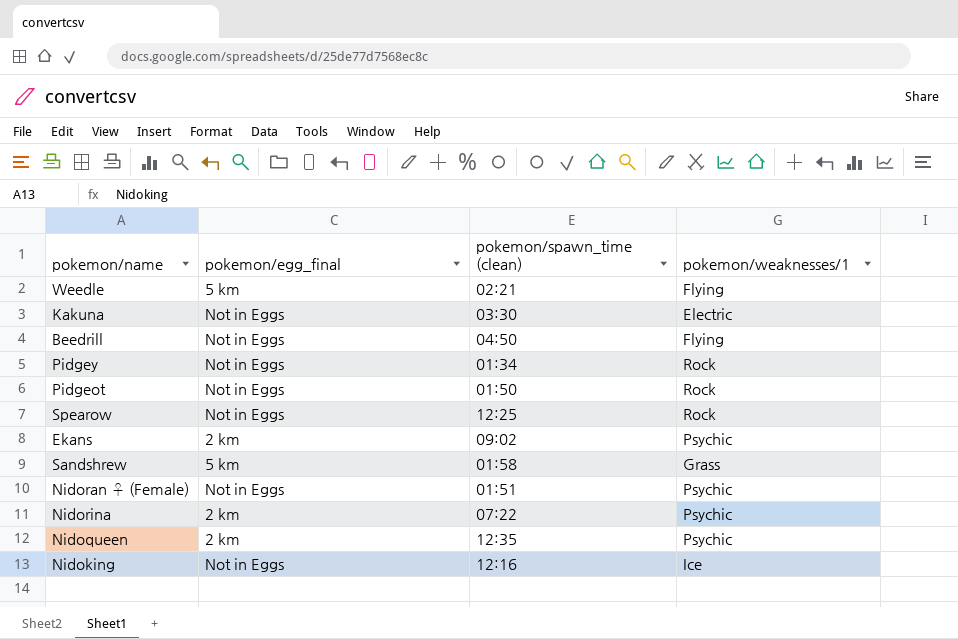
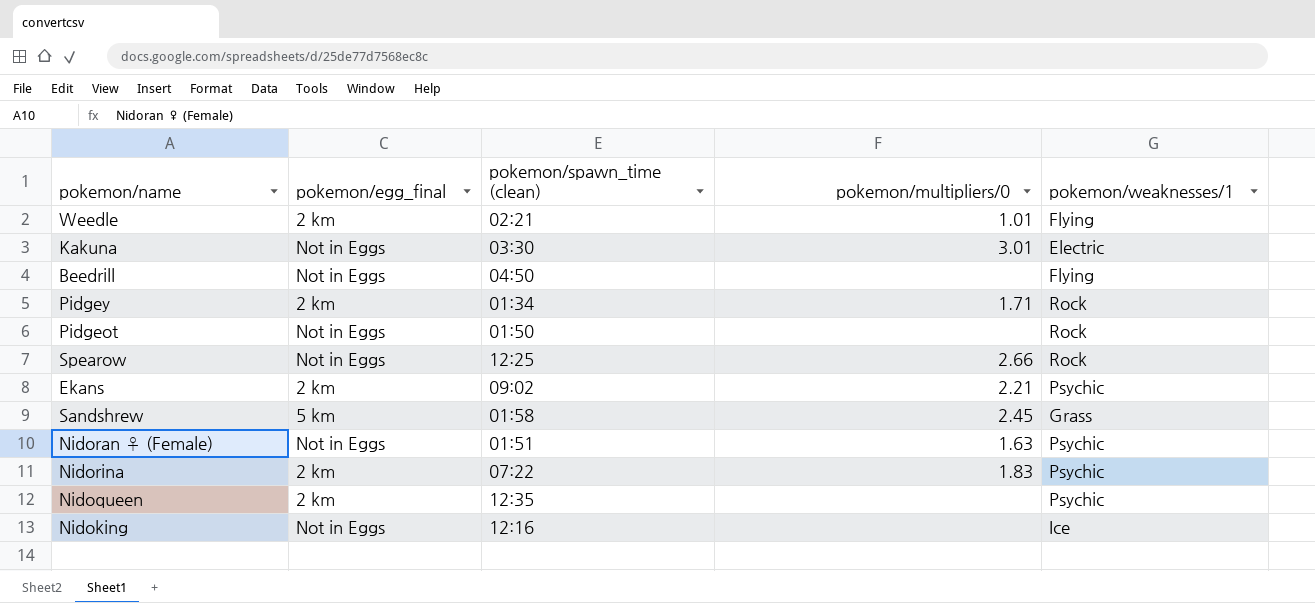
column pokemon/multipliers/0 | position: none -> 4
Weedle | pokemon/egg_final: 5 km -> 2 km
Pidgey | pokemon/egg_final: Not in Eggs -> 2 km

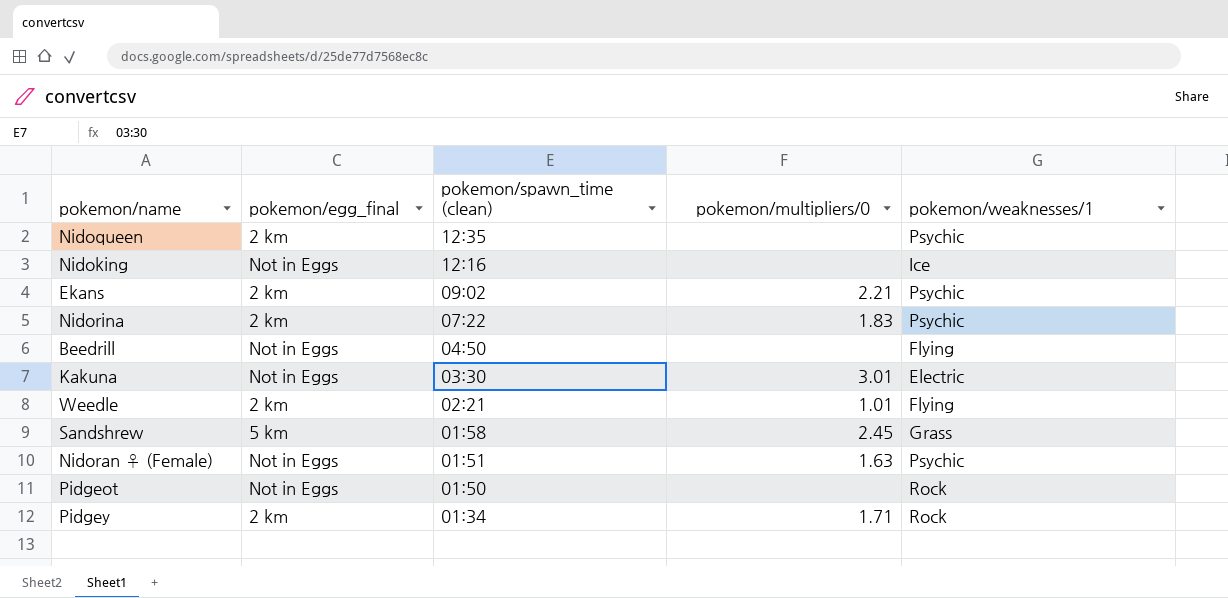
row order: none -> pokemon/spawn_time (clean) descending
row Spearow: Not in Eggs | 12:25 | 2.66 | Rock -> none

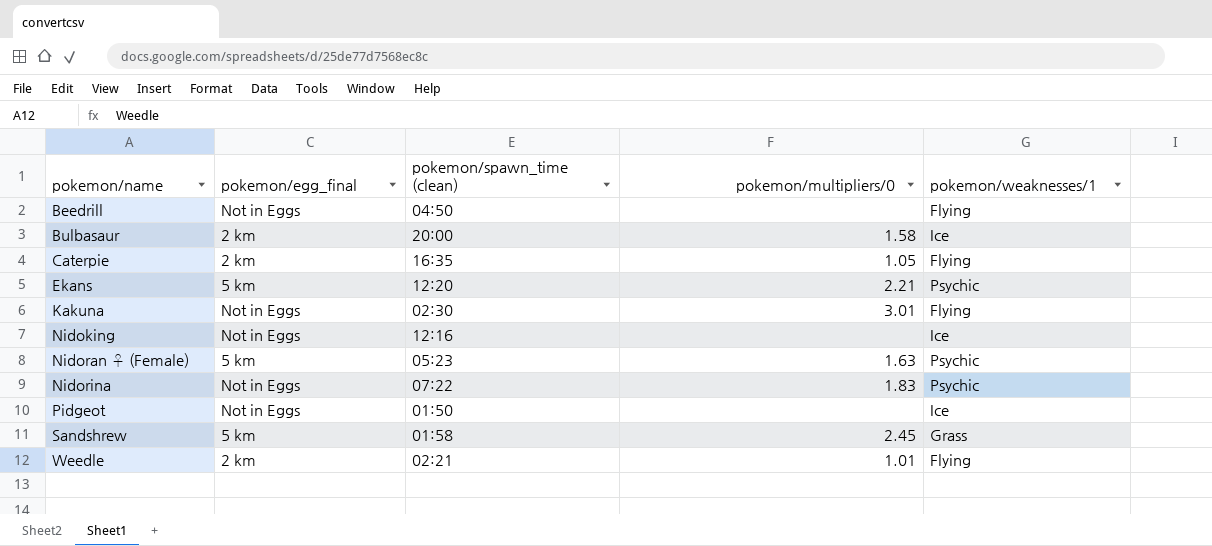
row order: pokemon/spawn_time (clean) descending -> pokemon/name ascending
row Nidoqueen: 2 km | 12:35 | none | Psychic -> none
row Pidgey: 2 km | 01:34 | 1.71 | Rock -> none
row Bulbasaur: none -> 2 km | 20:00 | 1.58 | Ice
row Caterpie: none -> 2 km | 16:35 | 1.05 | Flying
Ekans | pokemon/egg_final: 2 km -> 5 km
Ekans | pokemon/spawn_time (clean): 09:02 -> 12:20
Kakuna | pokemon/spawn_time (clean): 03:30 -> 02:30
Kakuna | pokemon/weaknesses/1: Electric -> Flying
Nidoran ♀ (Female) | pokemon/egg_final: Not in Eggs -> 5 km
Nidoran ♀ (Female) | pokemon/spawn_time (clean): 01:51 -> 05:23
Nidorina | pokemon/egg_final: 2 km -> Not in Eggs
Pidgeot | pokemon/weaknesses/1: Rock -> Ice

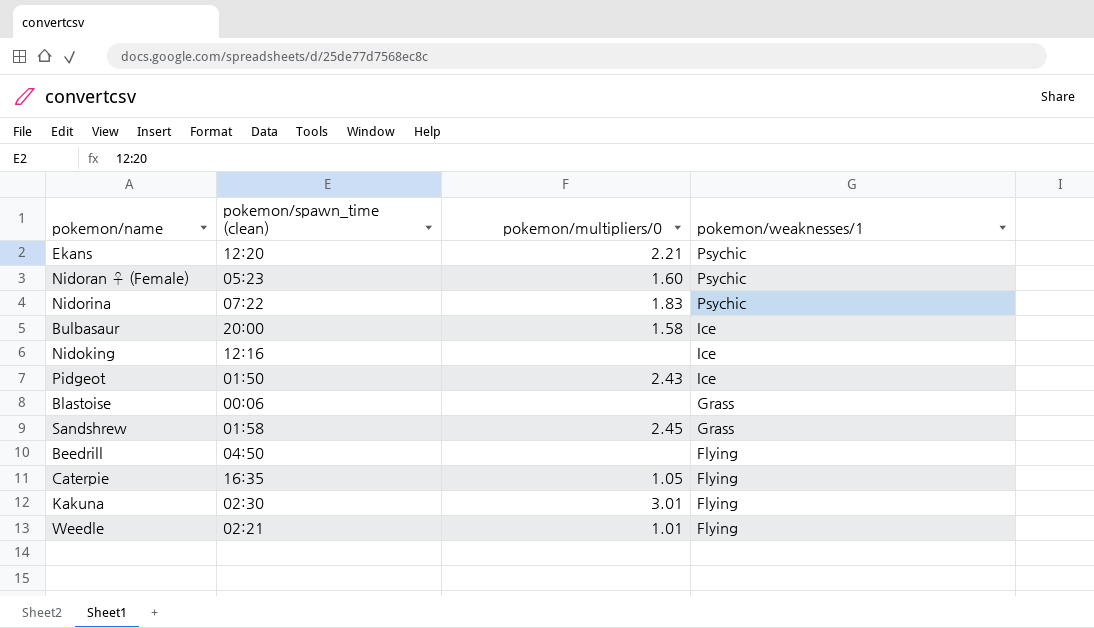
row order: pokemon/name ascending -> pokemon/weaknesses/1 descending
column pokemon/egg_final | position: 2 -> none
Nidoran ♀ (Female) | pokemon/multipliers/0: 1.63 -> 1.60
Pidgeot | pokemon/multipliers/0: none -> 2.43
row Blastoise: none -> 00:06 | none | Grass

